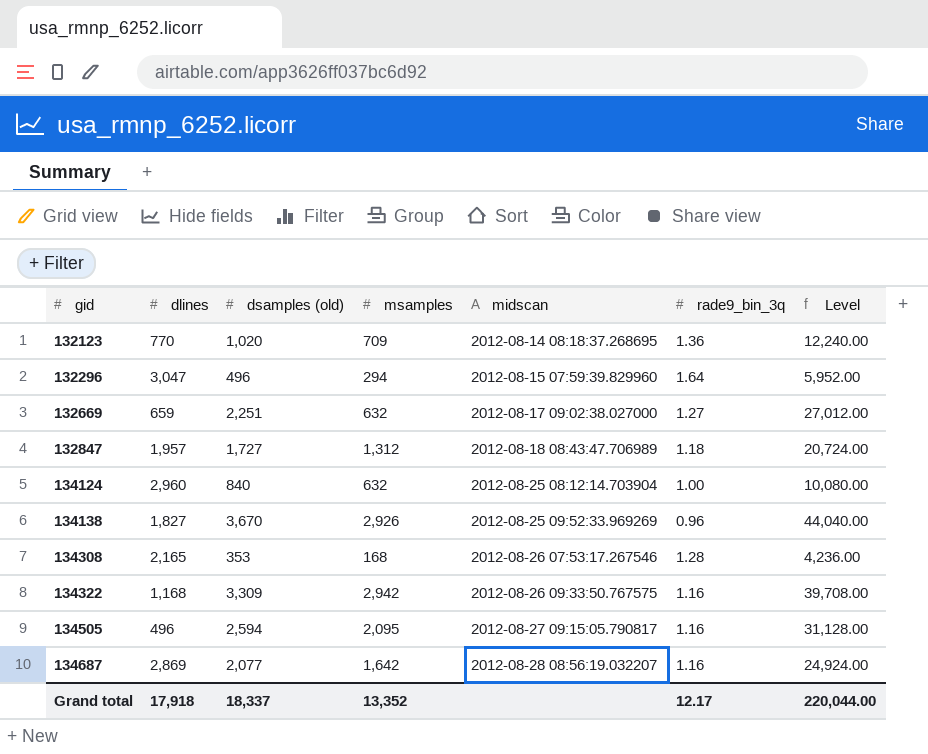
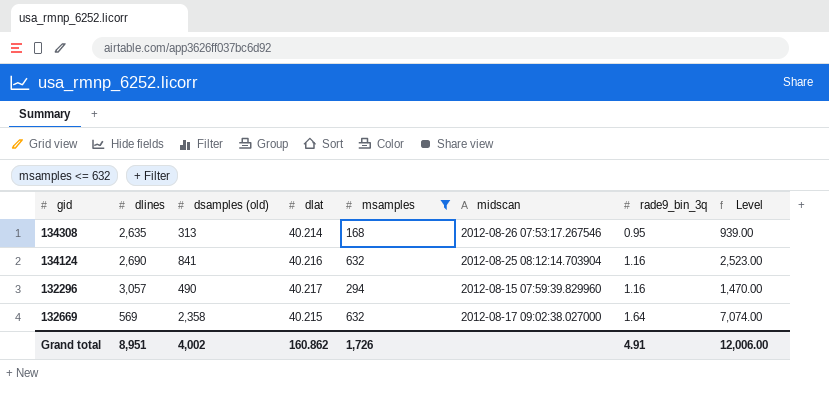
filter: none -> msamples <= 632
row order: gid ascending -> rade9_bin_3q ascending
column dlat | position: none -> 4
column Level | formula: [dsamples (old)] * 12 -> [dsamples (old)] * 3
134308 | dlines: 2,165 -> 2,635
134308 | dsamples (old): 353 -> 313
134308 | rade9_bin_3q: 1.28 -> 0.95
134124 | dlines: 2,960 -> 2,690
134124 | dsamples (old): 840 -> 841
134124 | rade9_bin_3q: 1.00 -> 1.16
132296 | dlines: 3,047 -> 3,057
132296 | dsamples (old): 496 -> 490
132296 | rade9_bin_3q: 1.64 -> 1.16
132669 | dlines: 659 -> 569
132669 | dsamples (old): 2,251 -> 2,358
132669 | rade9_bin_3q: 1.27 -> 1.64
Grand total | dlines: 17,918 -> 8,951
Grand total | dsamples (old): 18,337 -> 4,002
Grand total | msamples: 13,352 -> 1,726
Grand total | rade9_bin_3q: 12.17 -> 4.91
Grand total | Level: 220,044.00 -> 12,006.00

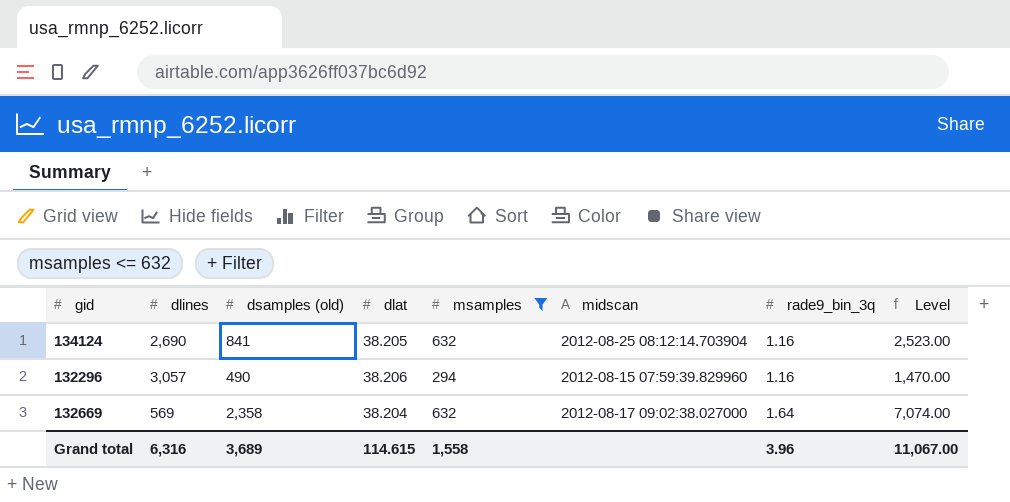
row 134308: 2,635 | 313 | 40.214 | 168 | 2012-08-26 07:53:17.267546 | 0.95 | 939.00 -> none
134124 | dlat: 40.216 -> 38.205
132296 | dlat: 40.217 -> 38.206
132669 | dlat: 40.215 -> 38.204
Grand total | dlines: 8,951 -> 6,316
Grand total | dsamples (old): 4,002 -> 3,689
Grand total | dlat: 160.862 -> 114.615
Grand total | msamples: 1,726 -> 1,558
Grand total | rade9_bin_3q: 4.91 -> 3.96
Grand total | Level: 12,006.00 -> 11,067.00

